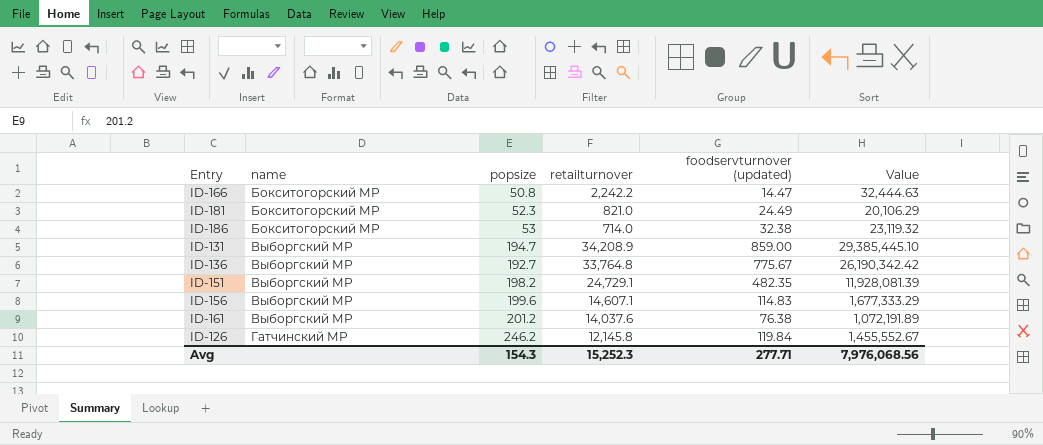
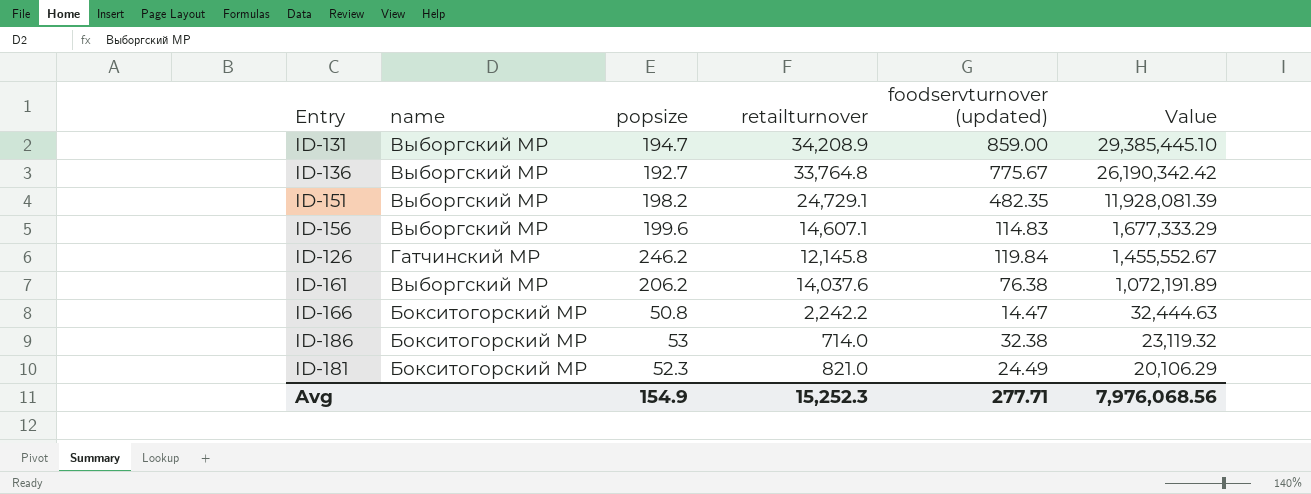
row order: name ascending -> Value descending
ID-161 | popsize: 201.2 -> 206.2
Avg | popsize: 154.3 -> 154.9

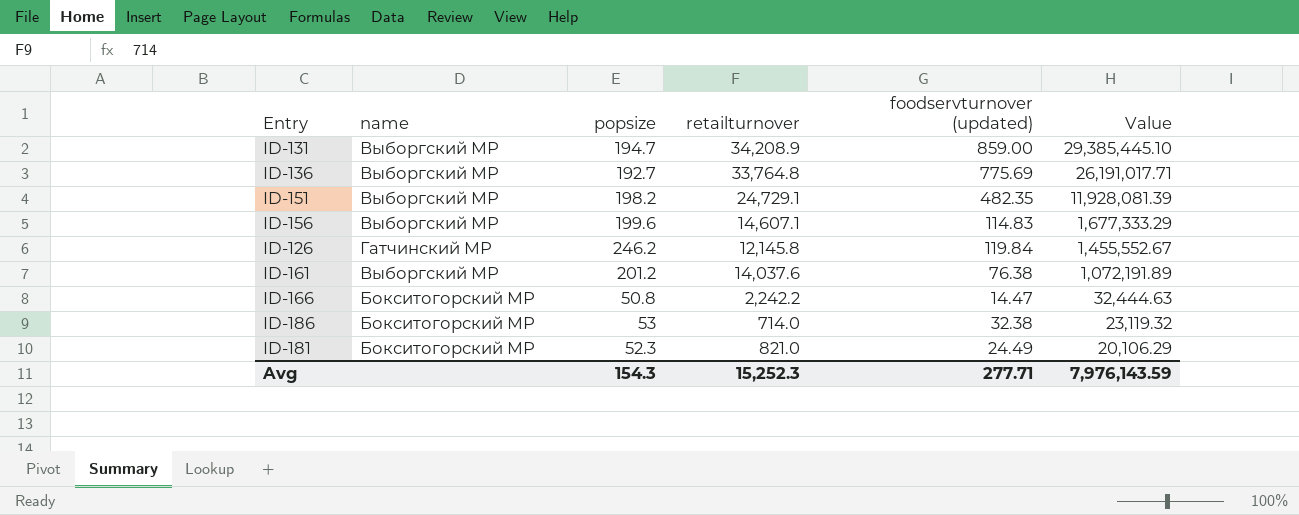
ID-136 | foodservturnover (updated): 775.67 -> 775.69
ID-136 | Value: 26,190,342.42 -> 26,191,017.71
ID-161 | popsize: 206.2 -> 201.2
Avg | popsize: 154.9 -> 154.3
Avg | Value: 7,976,068.56 -> 7,976,143.59

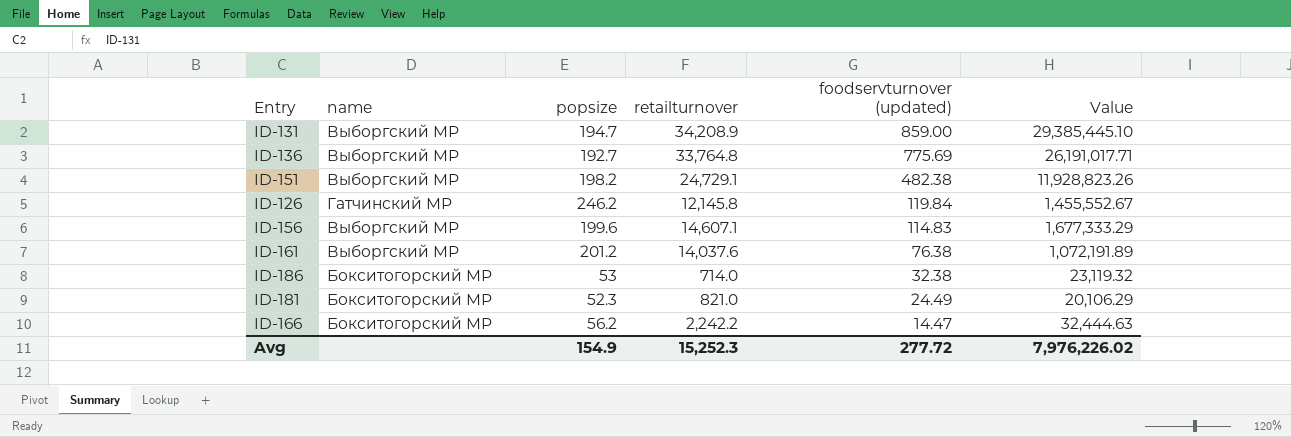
row order: Value descending -> foodservturnover (updated) descending
ID-151 | foodservturnover (updated): 482.35 -> 482.38
ID-151 | Value: 11,928,081.39 -> 11,928,823.26
ID-166 | popsize: 50.8 -> 56.2
Avg | popsize: 154.3 -> 154.9
Avg | foodservturnover (updated): 277.71 -> 277.72
Avg | Value: 7,976,143.59 -> 7,976,226.02

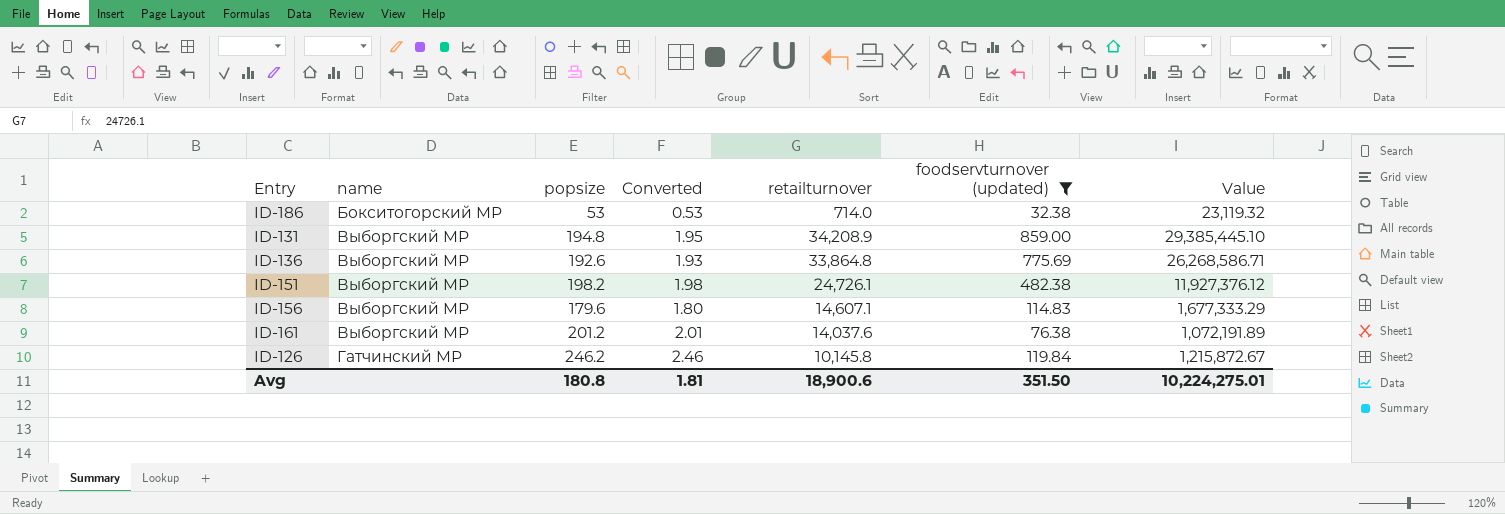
filter: none -> foodservturnover (updated) >= 32.38
row order: foodservturnover (updated) descending -> name ascending
column Converted | formula: none -> [popsize] * 0.01
ID-131 | popsize: 194.7 -> 194.8
ID-136 | popsize: 192.7 -> 192.6
ID-136 | retailturnover: 33,764.8 -> 33,864.8
ID-136 | Value: 26,191,017.71 -> 26,268,586.71
ID-151 | retailturnover: 24,729.1 -> 24,726.1
ID-151 | Value: 11,928,823.26 -> 11,927,376.12
ID-156 | popsize: 199.6 -> 179.6
ID-126 | retailturnover: 12,145.8 -> 10,145.8
ID-126 | Value: 1,455,552.67 -> 1,215,872.67
Avg | popsize: 154.9 -> 180.8
Avg | retailturnover: 15,252.3 -> 18,900.6
Avg | foodservturnover (updated): 277.72 -> 351.50
Avg | Value: 7,976,226.02 -> 10,224,275.01

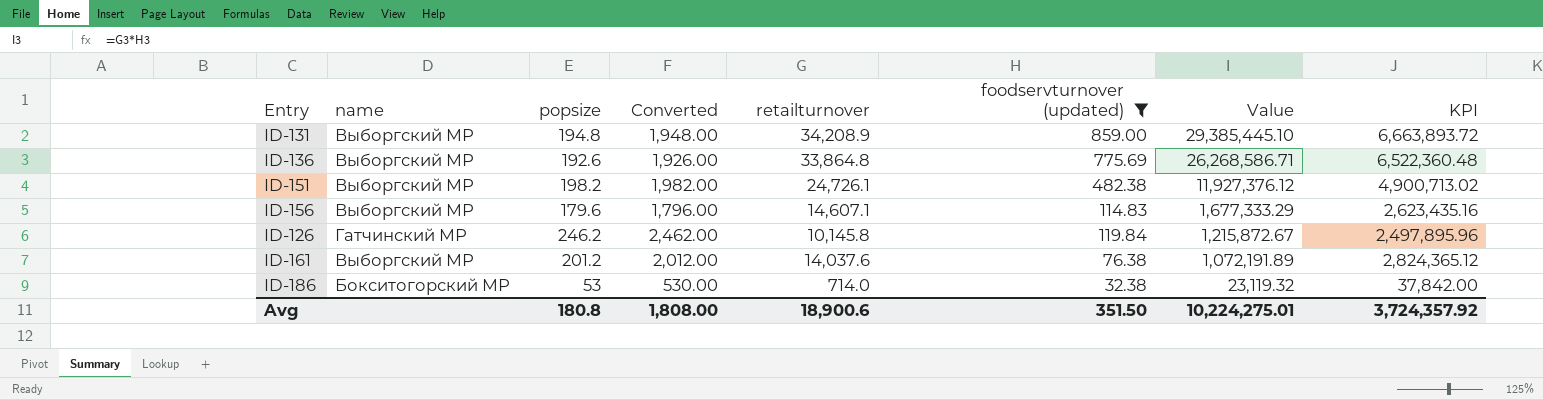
row order: name ascending -> Value descending
column Converted | formula: [popsize] * 0.01 -> [popsize] * 10
column KPI | formula: none -> [popsize] * [retailturnover]
Avg | Converted: 1.81 -> 1,808.00

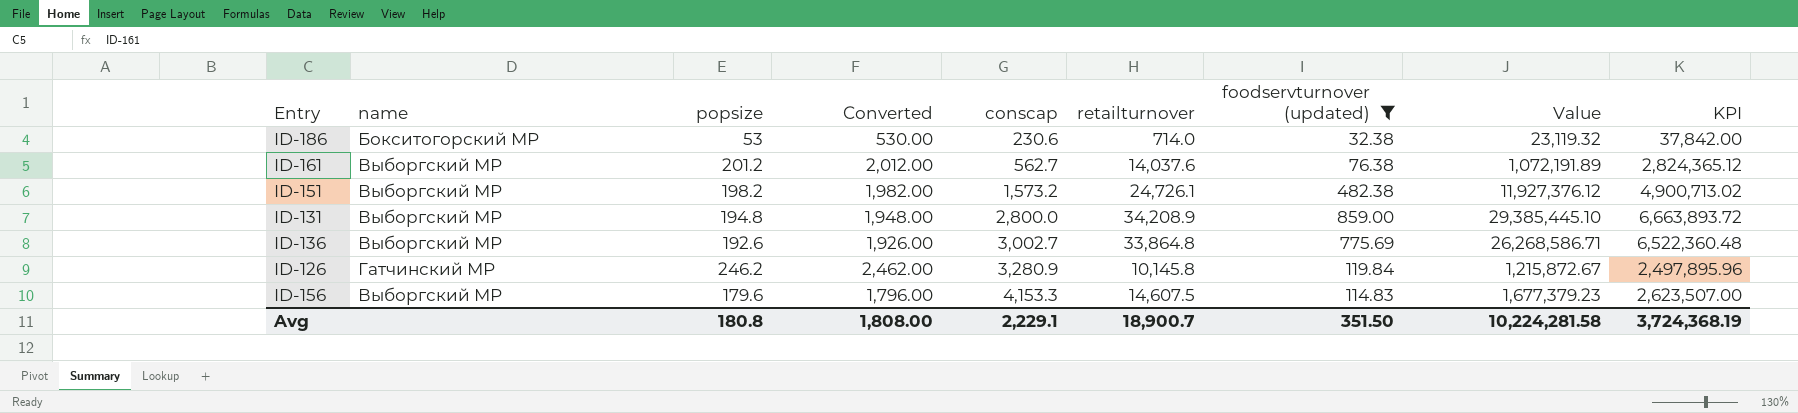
row order: Value descending -> conscap ascending
column conscap | position: none -> 5
ID-156 | retailturnover: 14,607.1 -> 14,607.5
ID-156 | Value: 1,677,333.29 -> 1,677,379.23
ID-156 | KPI: 2,623,435.16 -> 2,623,507.00
Avg | retailturnover: 18,900.6 -> 18,900.7
Avg | Value: 10,224,275.01 -> 10,224,281.58
Avg | KPI: 3,724,357.92 -> 3,724,368.19

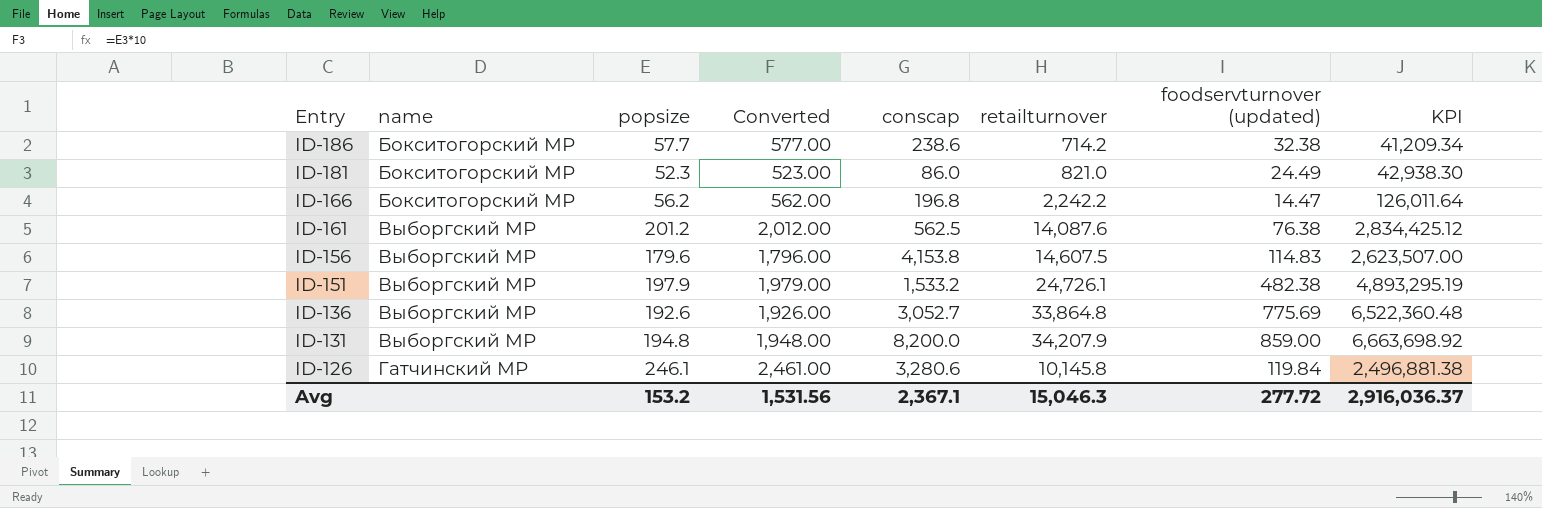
filter: foodservturnover (updated) >= 32.38 -> none
row order: conscap ascending -> Entry descending
column Value | formula: [retailturnover] * [foodservturnover (updated)] -> none
ID-186 | popsize: 53 -> 57.7
ID-186 | Converted: 530.00 -> 577.00
ID-186 | conscap: 230.6 -> 238.6
ID-186 | retailturnover: 714.0 -> 714.2
ID-186 | KPI: 37,842.00 -> 41,209.34
ID-161 | conscap: 562.7 -> 562.5
ID-161 | retailturnover: 14,037.6 -> 14,087.6
ID-161 | KPI: 2,824,365.12 -> 2,834,425.12
ID-156 | conscap: 4,153.3 -> 4,153.8
ID-151 | popsize: 198.2 -> 197.9
ID-151 | Converted: 1,982.00 -> 1,979.00
ID-151 | conscap: 1,573.2 -> 1,533.2
ID-151 | KPI: 4,900,713.02 -> 4,893,295.19
ID-136 | conscap: 3,002.7 -> 3,052.7
ID-131 | conscap: 2,800.0 -> 8,200.0
ID-131 | retailturnover: 34,208.9 -> 34,207.9
ID-131 | KPI: 6,663,893.72 -> 6,663,698.92
ID-126 | popsize: 246.2 -> 246.1
ID-126 | Converted: 2,462.00 -> 2,461.00
ID-126 | conscap: 3,280.9 -> 3,280.6
ID-126 | KPI: 2,497,895.96 -> 2,496,881.38
Avg | popsize: 180.8 -> 153.2
Avg | Converted: 1,808.00 -> 1,531.56
Avg | conscap: 2,229.1 -> 2,367.1
Avg | retailturnover: 18,900.7 -> 15,046.3
Avg | foodservturnover (updated): 351.50 -> 277.72
Avg | KPI: 3,724,368.19 -> 2,916,036.37

